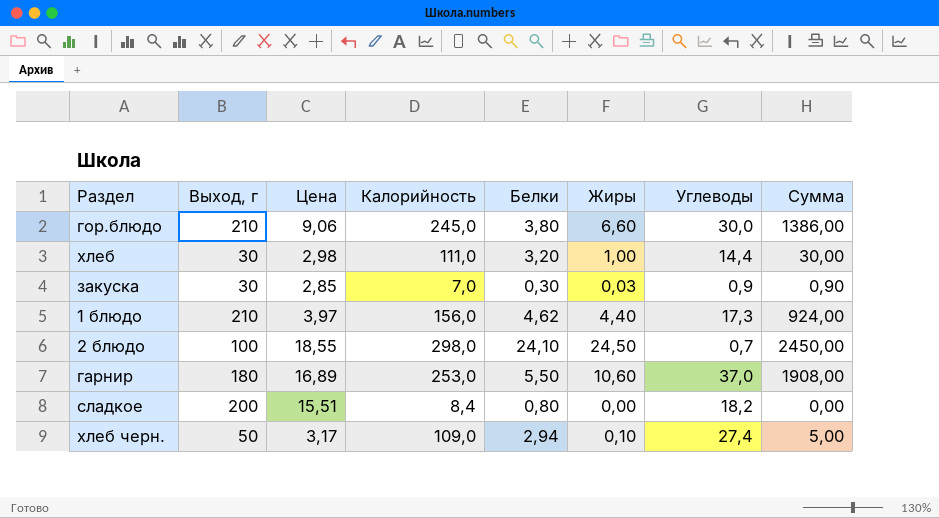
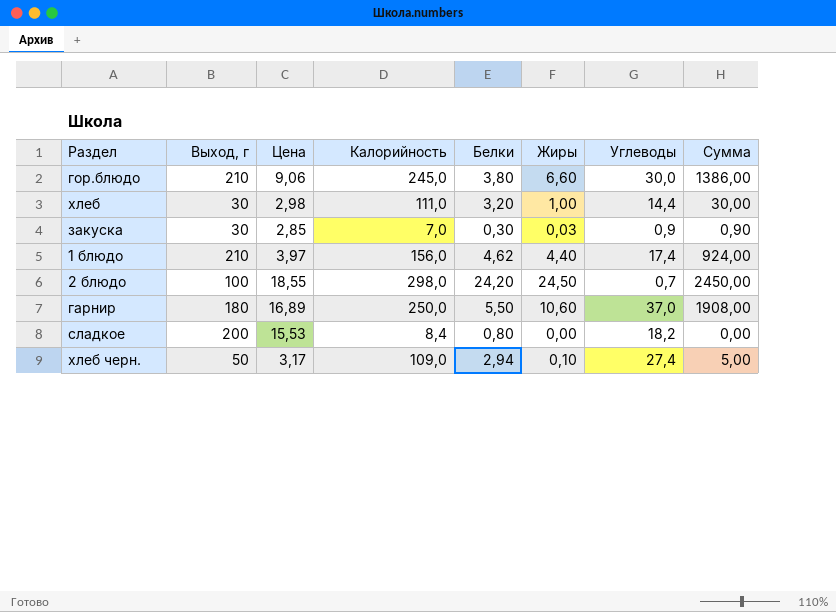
1 блюдо | Углеводы: 17,3 -> 17,4
2 блюдо | Белки: 24,10 -> 24,20
гарнир | Калорийность: 253,0 -> 250,0
сладкое | Цена: 15,51 -> 15,53

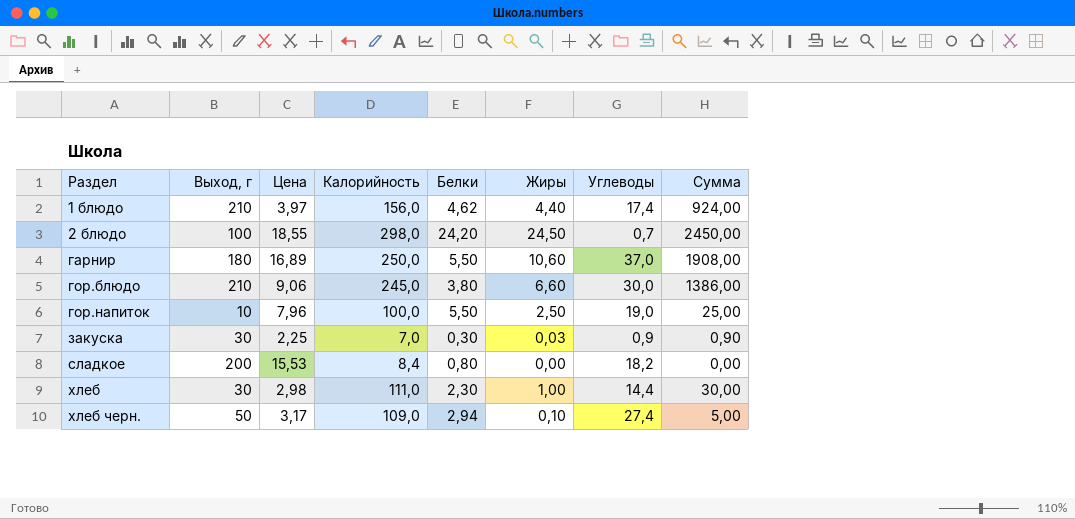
row order: none -> Раздел ascending
row гор.напиток: none -> 10 | 7,96 | 100,0 | 5,50 | 2,50 | 19,0 | 25,00
закуска | Цена: 2,85 -> 2,25
хлеб | Белки: 3,20 -> 2,30

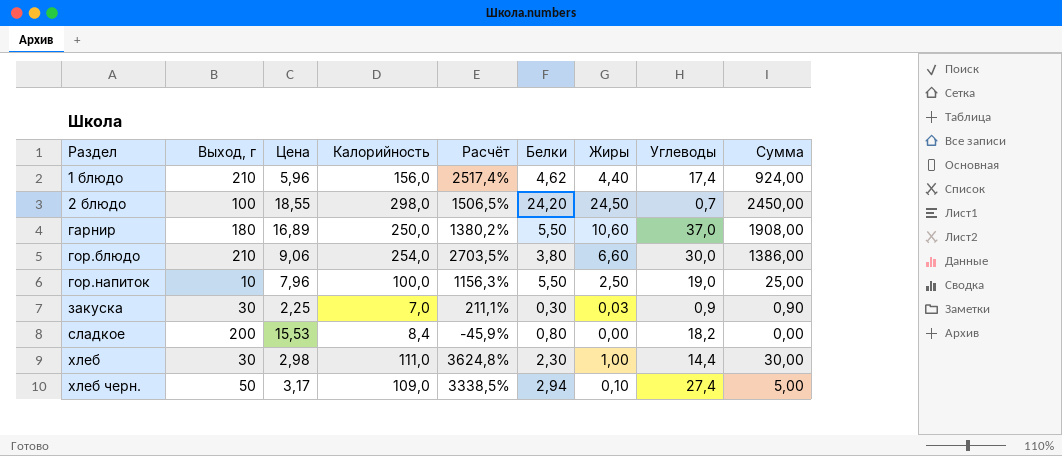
column Расчёт | formula: none -> ([Калорийность] - [Цена]) / [Цена]
1 блюдо | Цена: 3,97 -> 5,96
гор.блюдо | Калорийность: 245,0 -> 254,0

